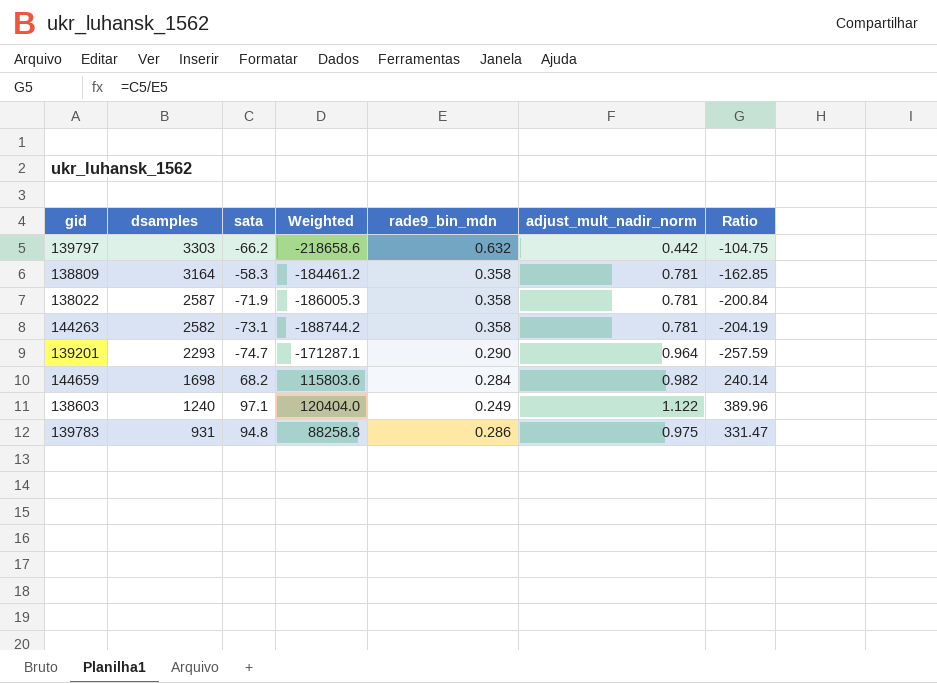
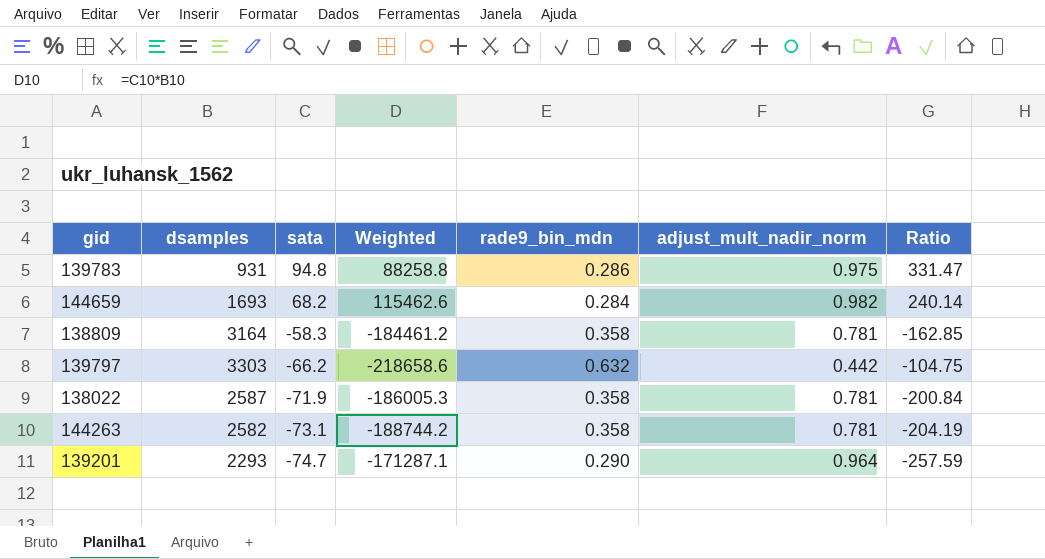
row order: dsamples descending -> sata descending
row 138603: 1240 | 97.1 | 120404.0 | 0.249 | 1.122 | 389.96 -> none
144659 | dsamples: 1698 -> 1693
144659 | Weighted: 115803.6 -> 115462.6

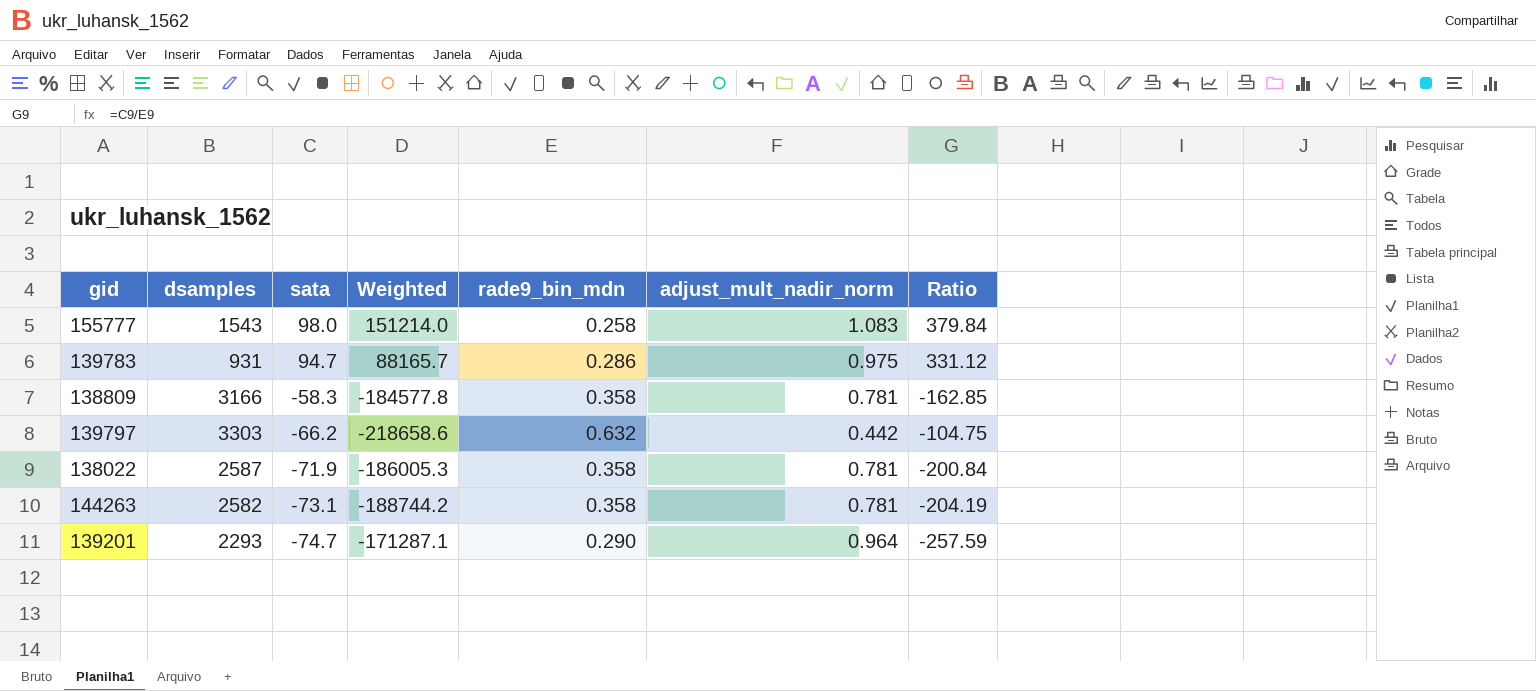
row 144659: 1693 | 68.2 | 115462.6 | 0.284 | 0.982 | 240.14 -> none
row 155777: none -> 1543 | 98.0 | 151214.0 | 0.258 | 1.083 | 379.84
139783 | sata: 94.8 -> 94.7
139783 | Weighted: 88258.8 -> 88165.7
139783 | Ratio: 331.47 -> 331.12
138809 | dsamples: 3164 -> 3166
138809 | Weighted: -184461.2 -> -184577.8

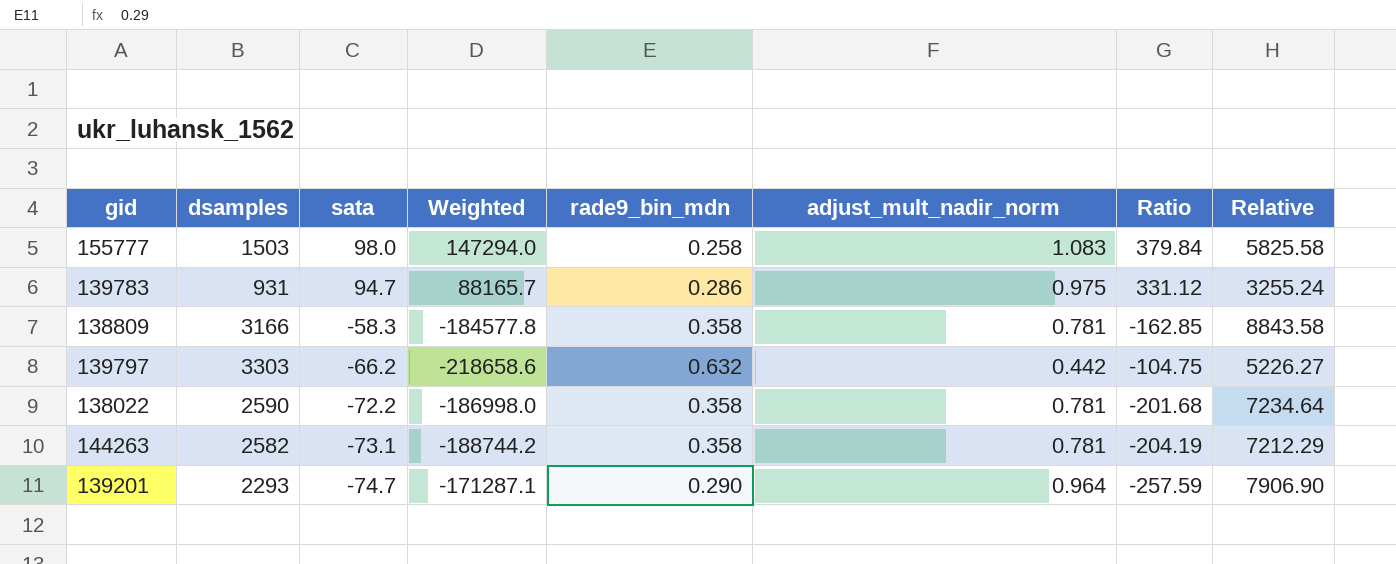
column Relative | formula: none -> [dsamples] / [rade9_bin_mdn]
155777 | dsamples: 1543 -> 1503
155777 | Weighted: 151214.0 -> 147294.0
138022 | dsamples: 2587 -> 2590
138022 | sata: -71.9 -> -72.2
138022 | Weighted: -186005.3 -> -186998.0
138022 | Ratio: -200.84 -> -201.68

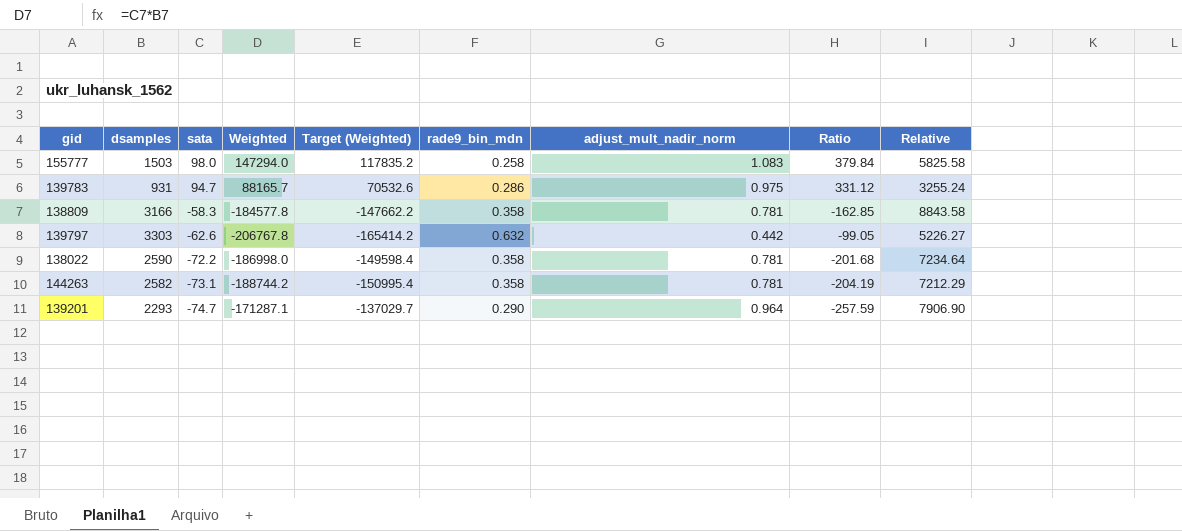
column Target (Weighted) | formula: none -> [Weighted] * 0.8
139797 | sata: -66.2 -> -62.6
139797 | Weighted: -218658.6 -> -206767.8
139797 | Ratio: -104.75 -> -99.05

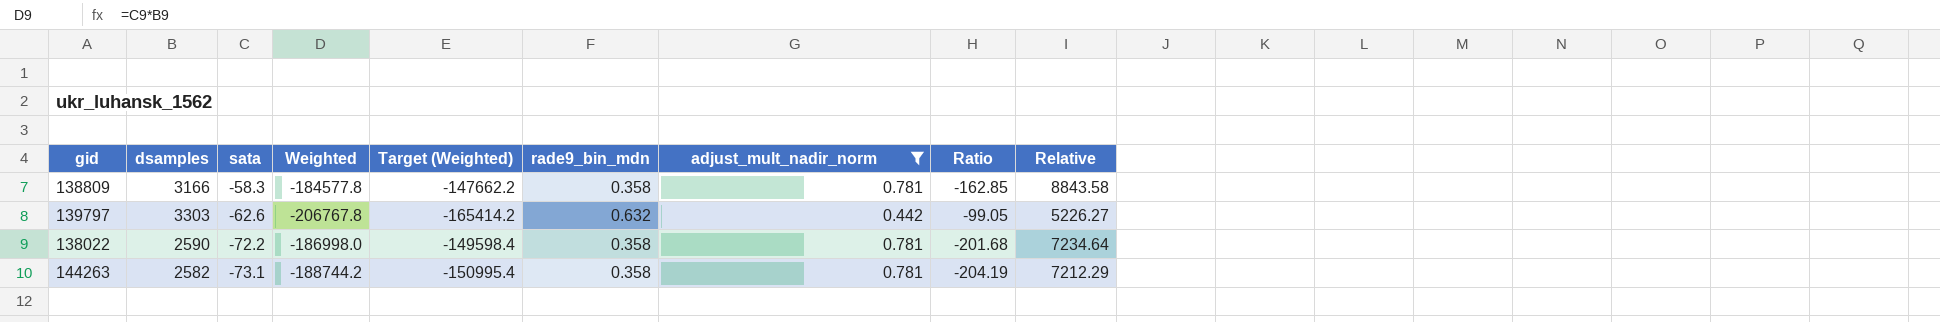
filter: none -> adjust_mult_nadir_norm <= 0.781

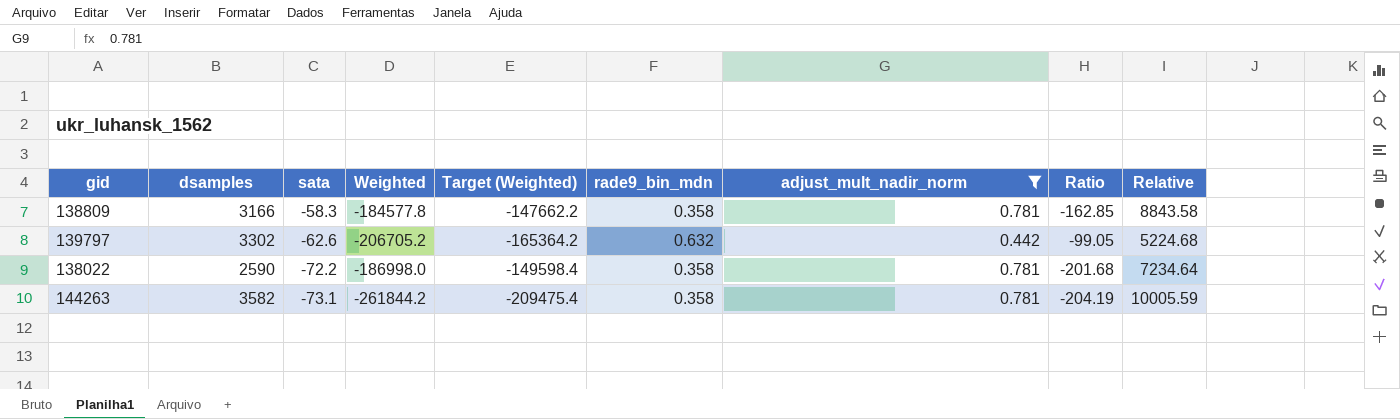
139797 | dsamples: 3303 -> 3302
139797 | Weighted: -206767.8 -> -206705.2
139797 | Target (Weighted): -165414.2 -> -165364.2
139797 | Relative: 5226.27 -> 5224.68
144263 | dsamples: 2582 -> 3582
144263 | Weighted: -188744.2 -> -261844.2
144263 | Target (Weighted): -150995.4 -> -209475.4
144263 | Relative: 7212.29 -> 10005.59

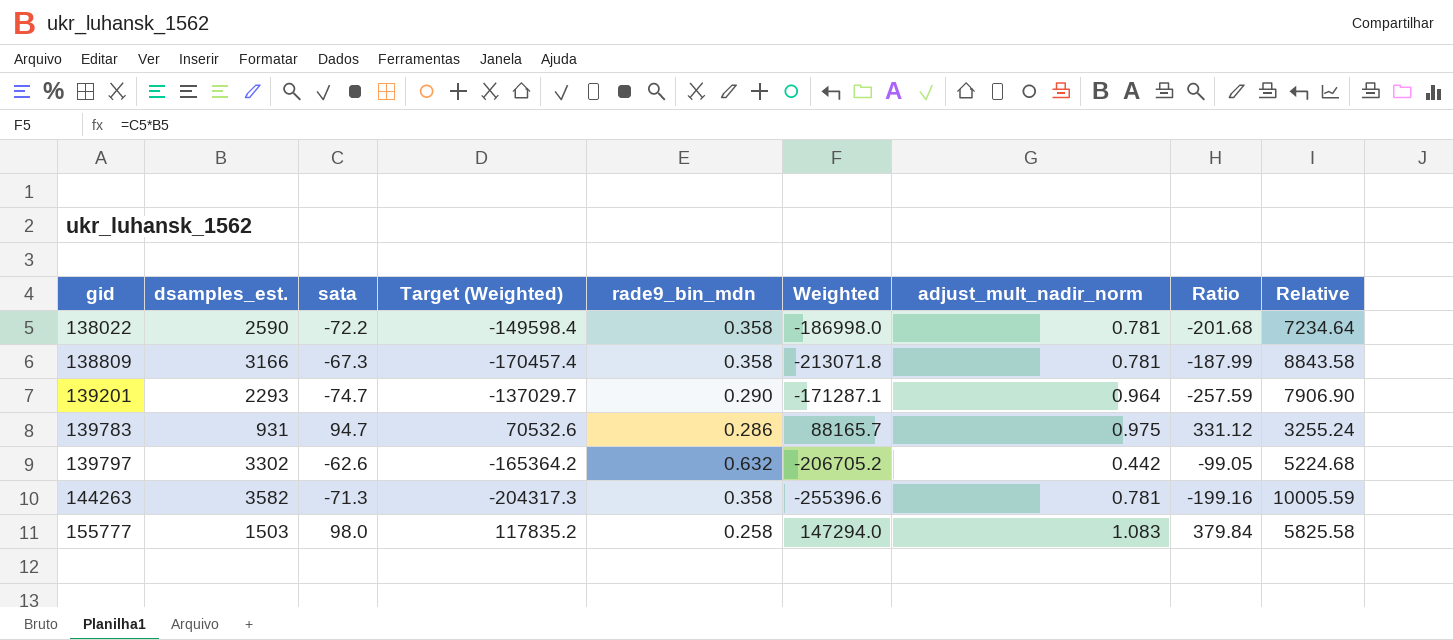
filter: adjust_mult_nadir_norm <= 0.781 -> none
row order: sata descending -> gid ascending
column name: dsamples -> dsamples_est.
column Weighted | position: 4 -> 6
138809 | sata: -58.3 -> -67.3
138809 | Target (Weighted): -147662.2 -> -170457.4
138809 | Weighted: -184577.8 -> -213071.8
138809 | Ratio: -162.85 -> -187.99
144263 | sata: -73.1 -> -71.3
144263 | Target (Weighted): -209475.4 -> -204317.3
144263 | Weighted: -261844.2 -> -255396.6
144263 | Ratio: -204.19 -> -199.16

